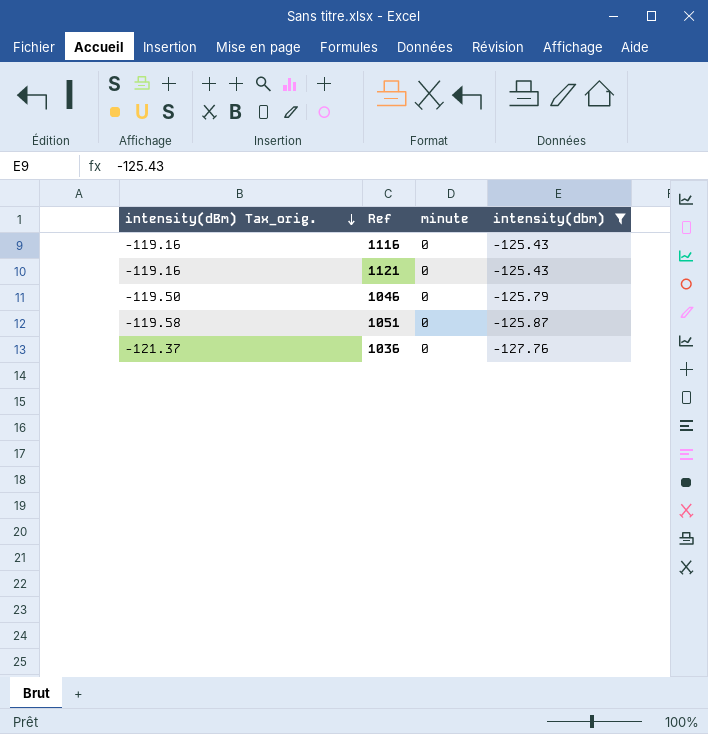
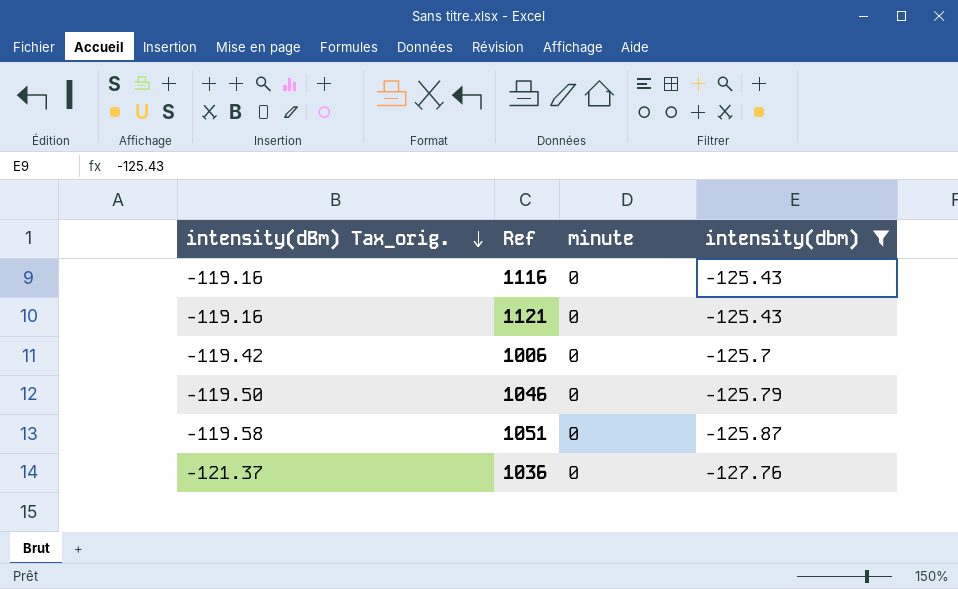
row 1006: none -> -119.42 | 0 | -125.7

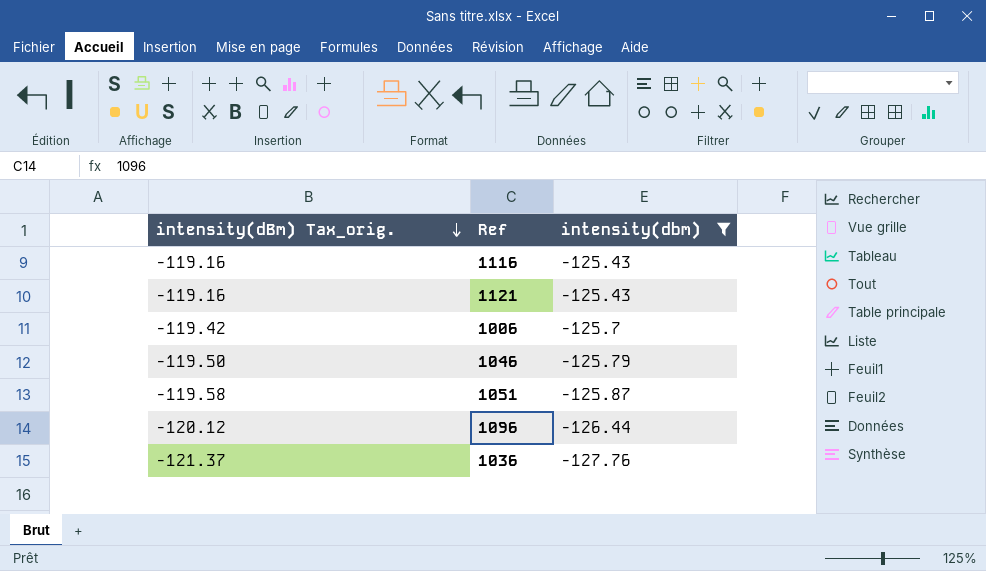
column minute | position: 3 -> none
row 1096: none -> -120.12 | -126.44

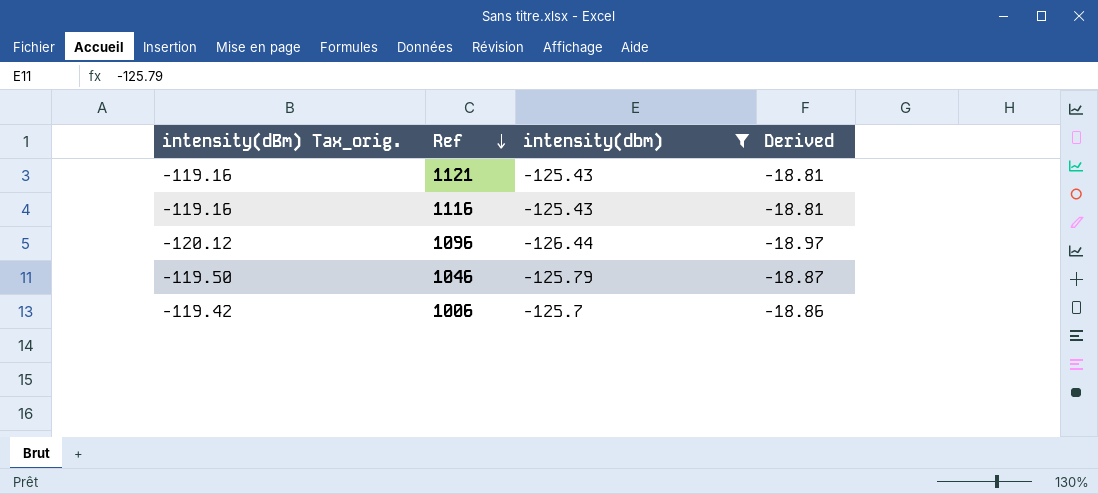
row order: intensity(dBm) Tax_orig. descending -> Ref descending
column Derived | formula: none -> [intensity(dbm)] * 0.15
row 1051: -119.58 | -125.87 -> none
row 1036: -121.37 | -127.76 -> none

